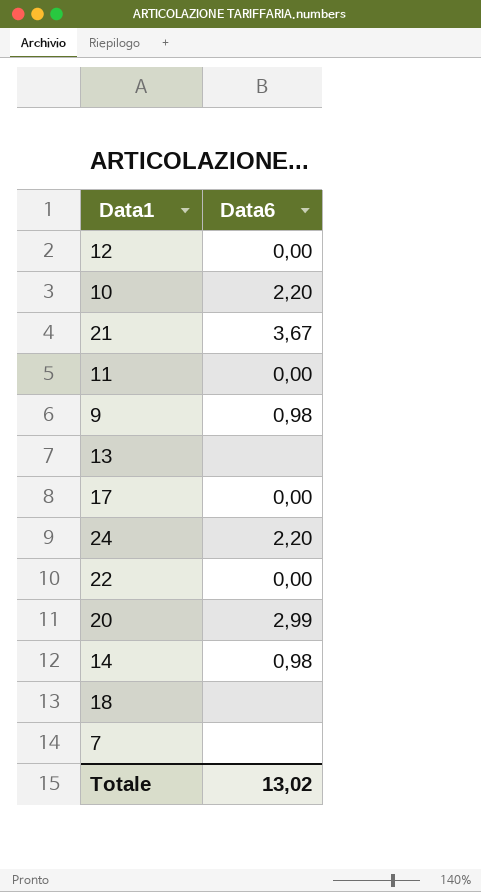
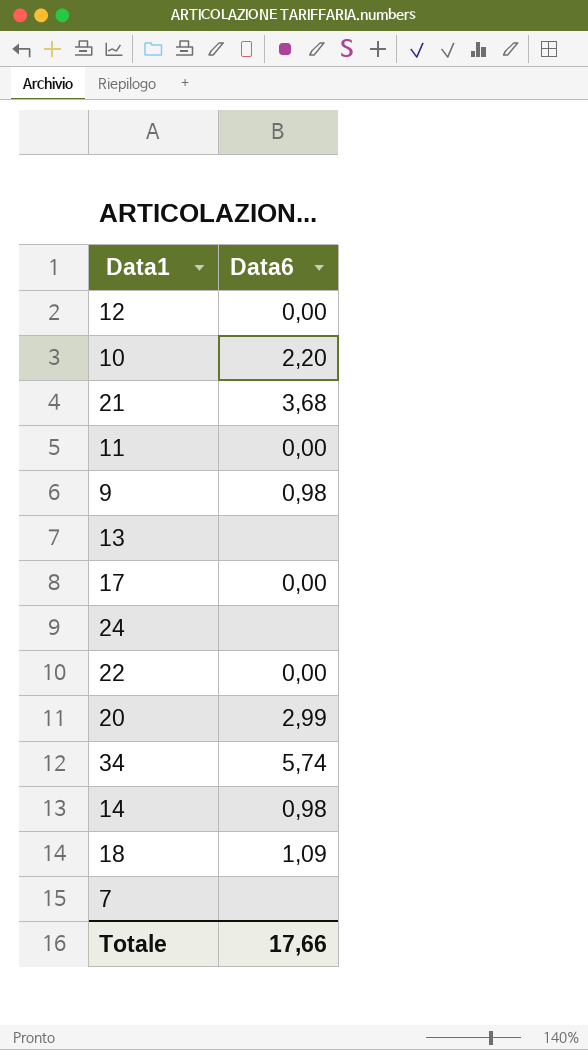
21 | Data6: 3,67 -> 3,68
24 | Data6: 2,20 -> none
row 34: none -> 5,74
18 | Data6: none -> 1,09
Totale | Data6: 13,02 -> 17,66

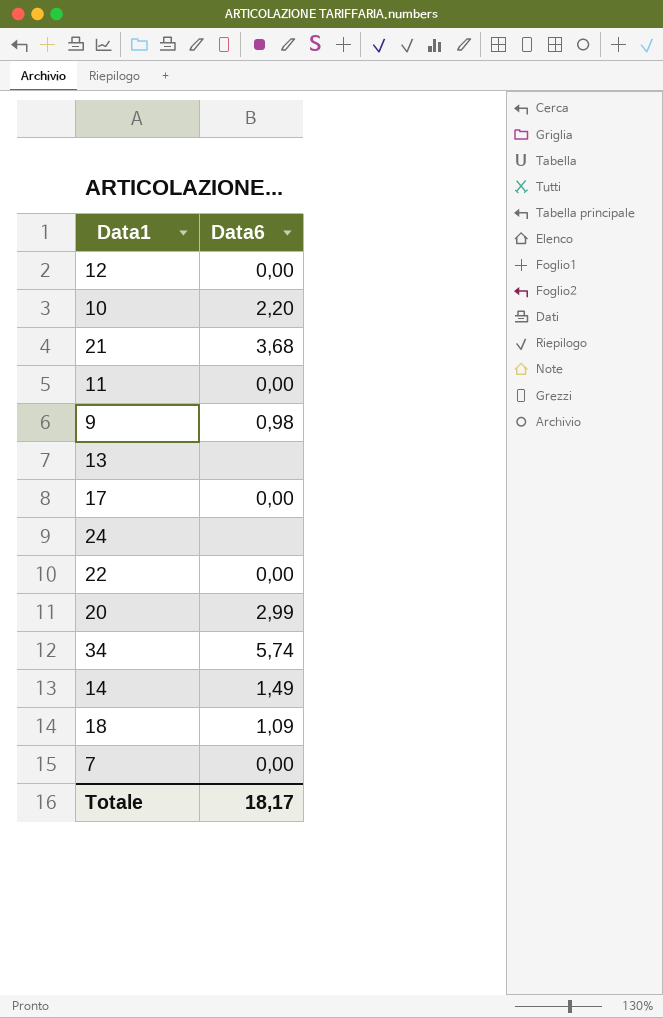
14 | Data6: 0,98 -> 1,49
7 | Data6: none -> 0,00
Totale | Data6: 17,66 -> 18,17

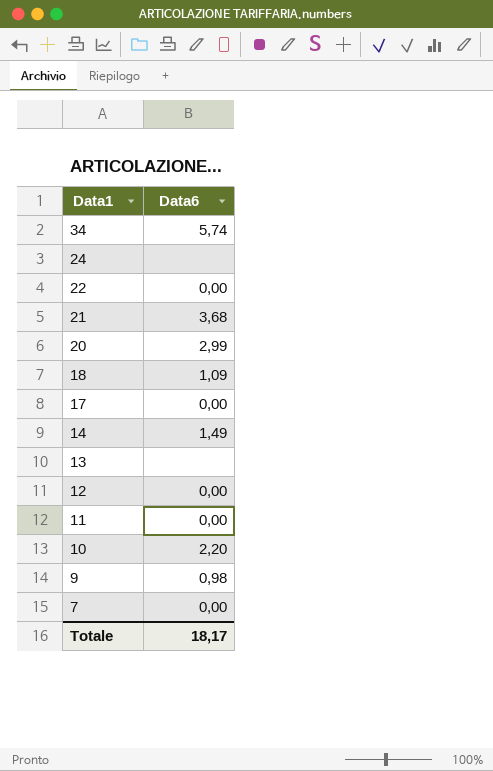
row order: none -> Data1 descending

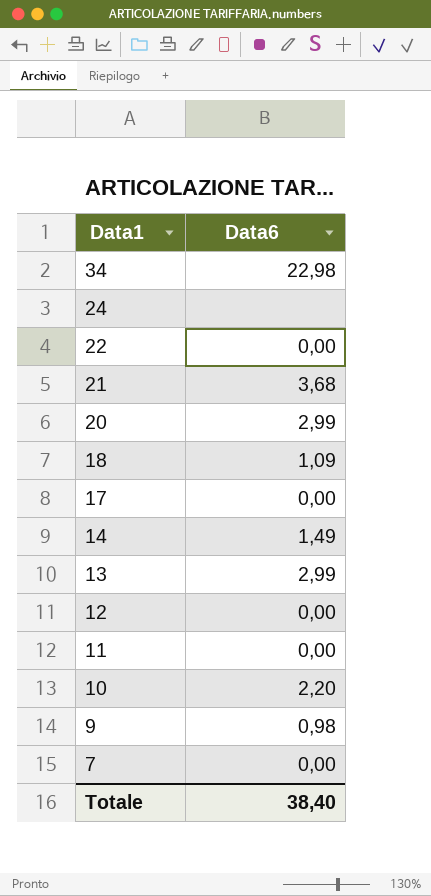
34 | Data6: 5,74 -> 22,98
13 | Data6: none -> 2,99
Totale | Data6: 18,17 -> 38,40

